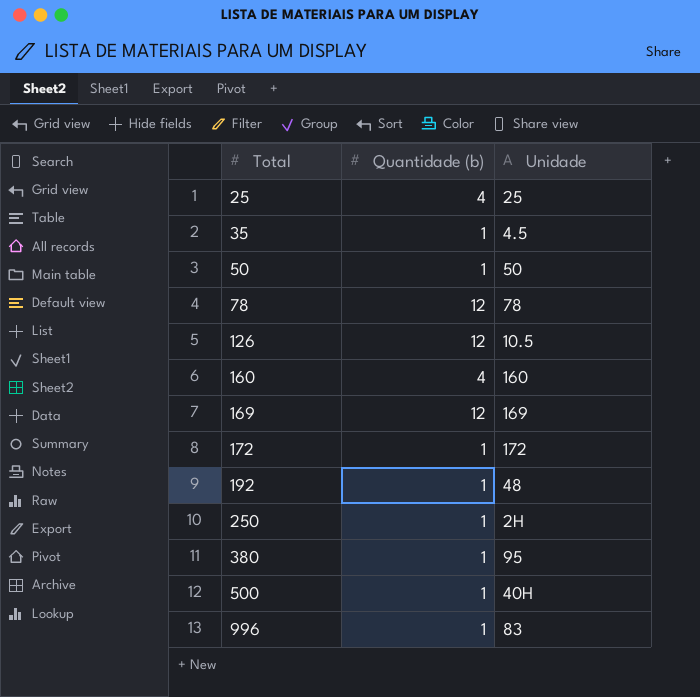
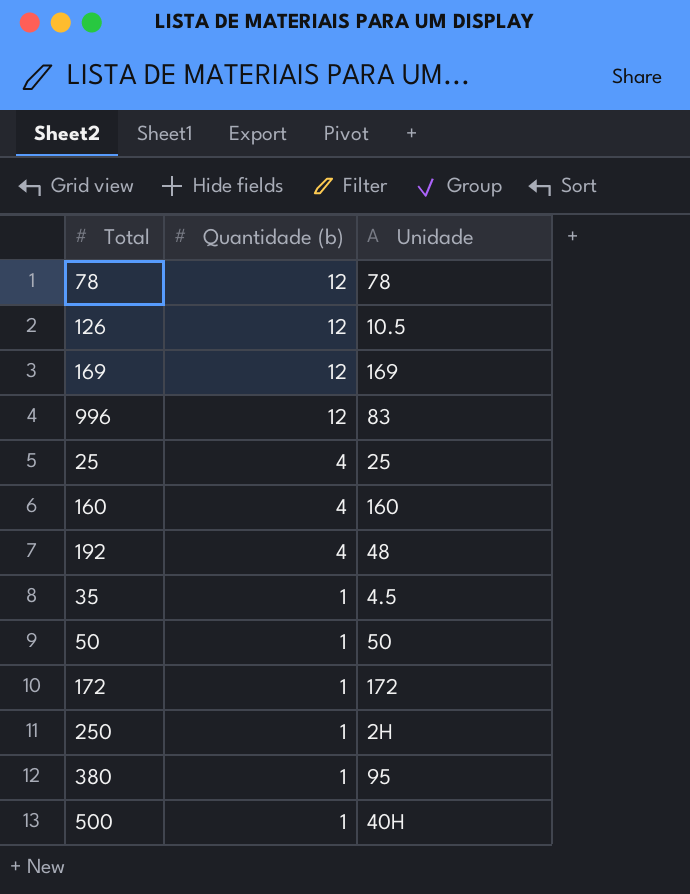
row order: Total ascending -> Quantidade (b) descending
996 | Quantidade (b): 1 -> 12
192 | Quantidade (b): 1 -> 4

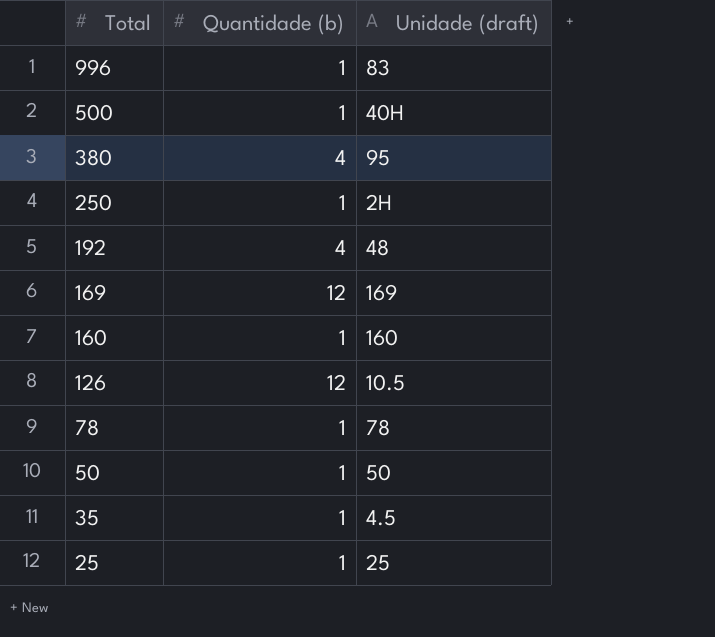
row order: Quantidade (b) descending -> Total descending
column name: Unidade -> Unidade (draft)
row 172: 1 | 172 -> none
996 | Quantidade (b): 12 -> 1
380 | Quantidade (b): 1 -> 4
160 | Quantidade (b): 4 -> 1
78 | Quantidade (b): 12 -> 1
25 | Quantidade (b): 4 -> 1

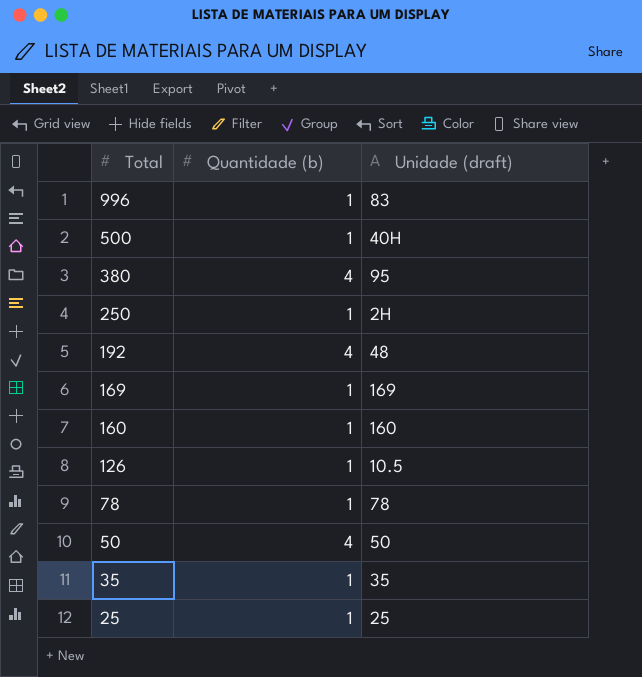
169 | Quantidade (b): 12 -> 1
126 | Quantidade (b): 12 -> 1
50 | Quantidade (b): 1 -> 4
35 | Unidade (draft): 4.5 -> 35

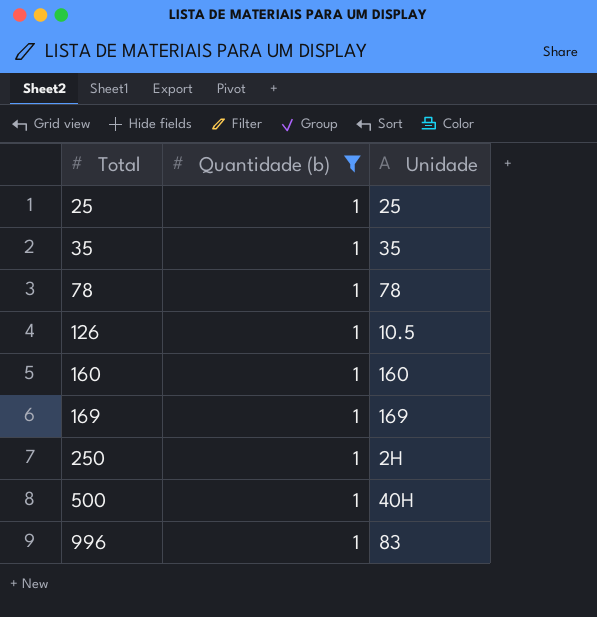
filter: none -> Quantidade (b) = 1
row order: Total descending -> Total ascending
column name: Unidade (draft) -> Unidade

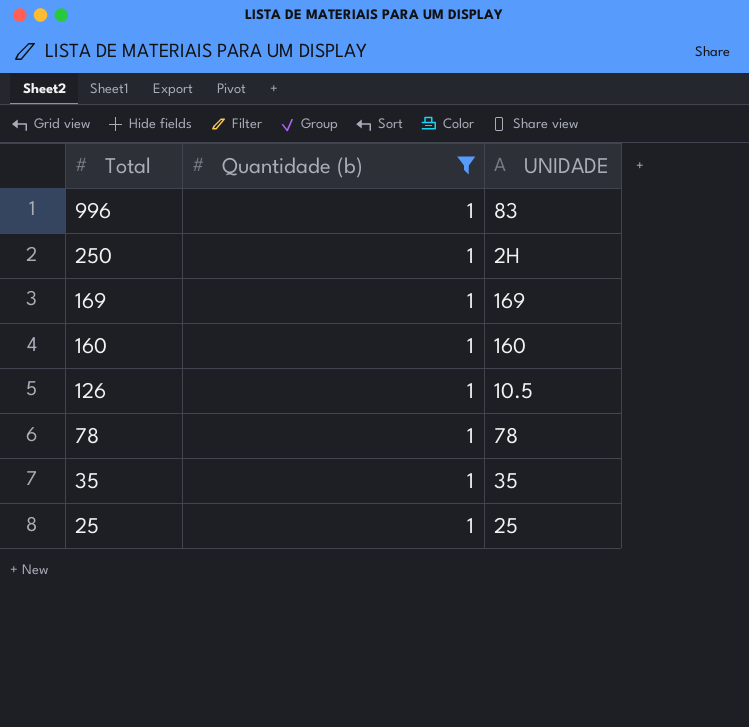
row order: Total ascending -> Total descending
column name: Unidade -> UNIDADE
row 500: 1 | 40H -> none

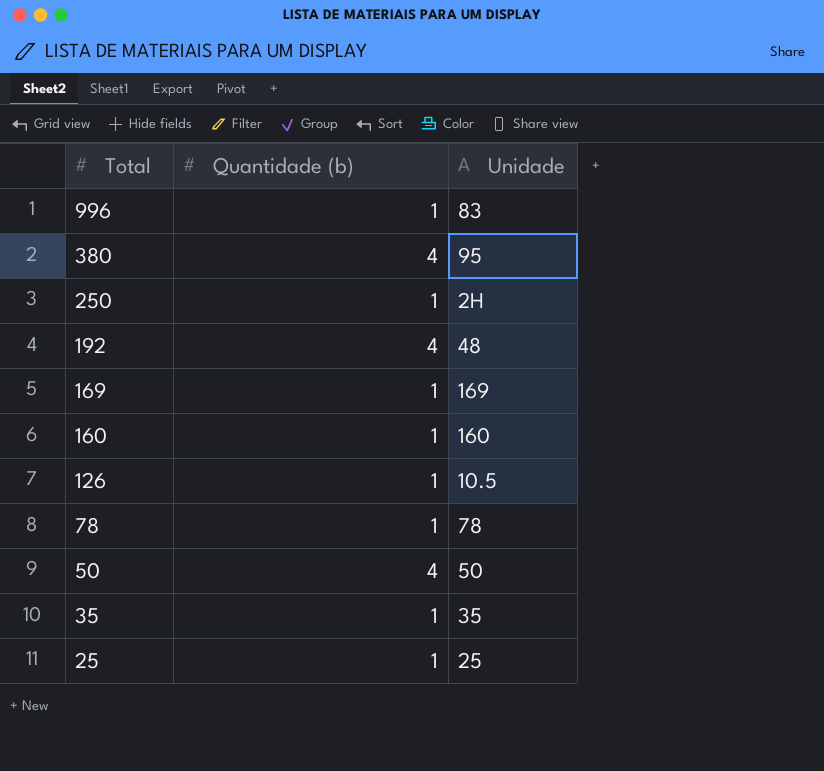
filter: Quantidade (b) = 1 -> none
column name: UNIDADE -> Unidade

